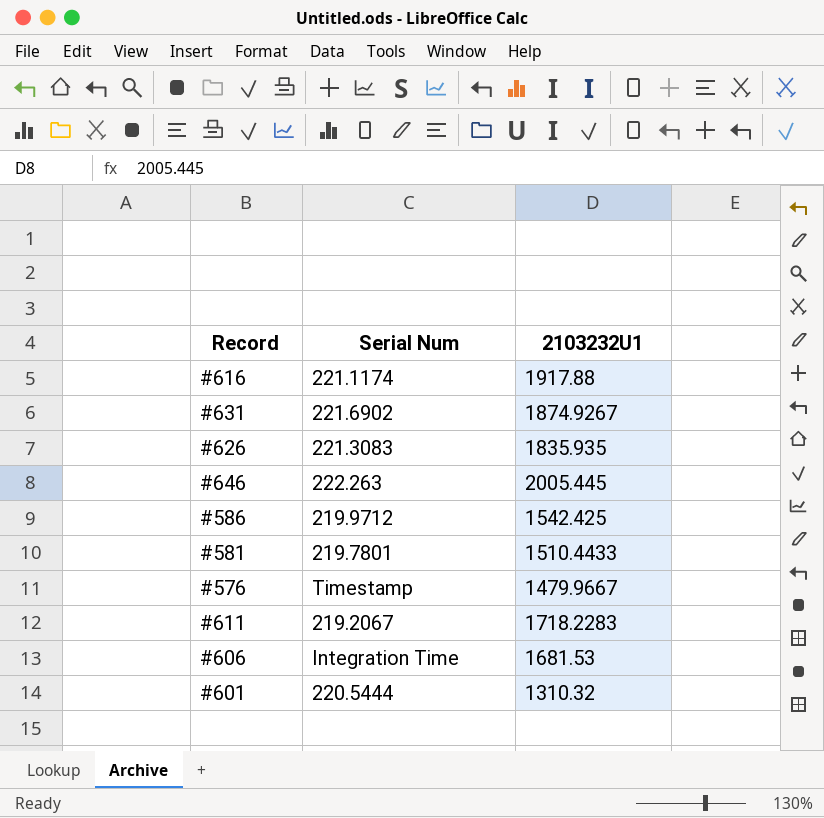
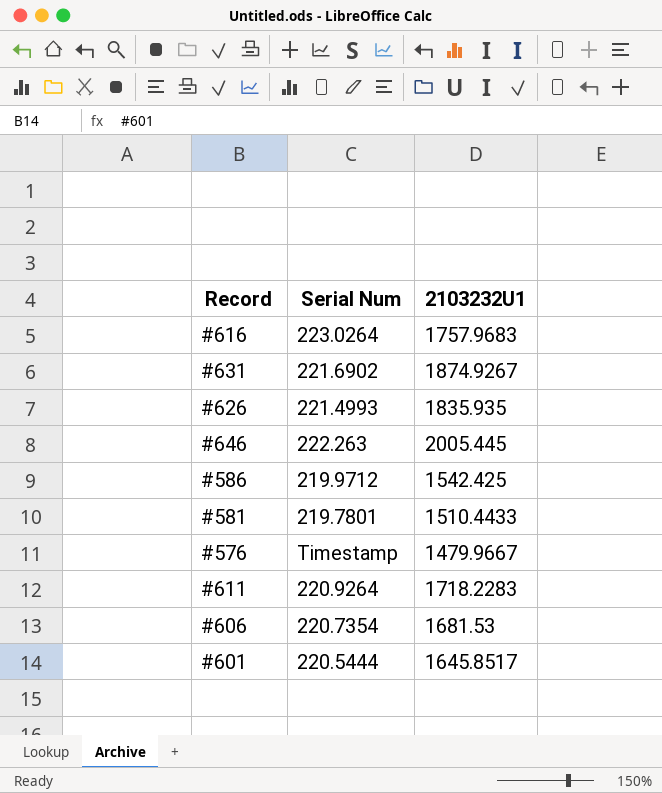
#616 | Serial Num: 221.1174 -> 223.0264
#616 | 2103232U1: 1917.88 -> 1757.9683
#626 | Serial Num: 221.3083 -> 221.4993
#611 | Serial Num: 219.2067 -> 220.9264
#606 | Serial Num: Integration Time -> 220.7354
#601 | 2103232U1: 1310.32 -> 1645.8517

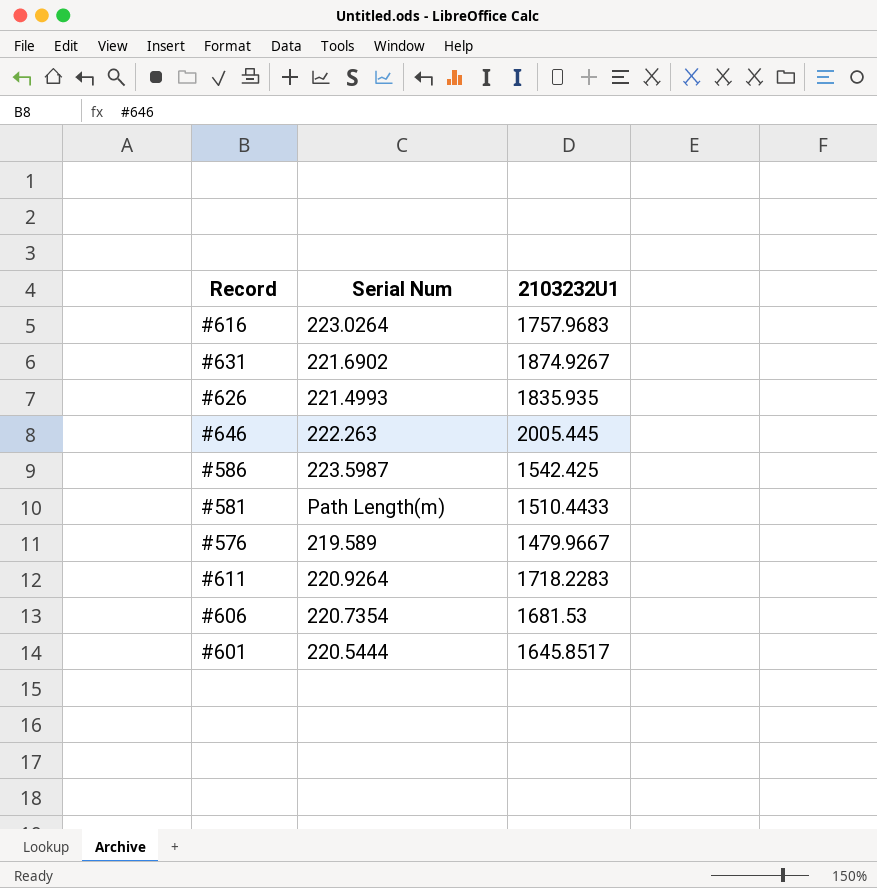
#586 | Serial Num: 219.9712 -> 223.5987
#581 | Serial Num: 219.7801 -> Path Length(m)
#576 | Serial Num: Timestamp -> 219.589

